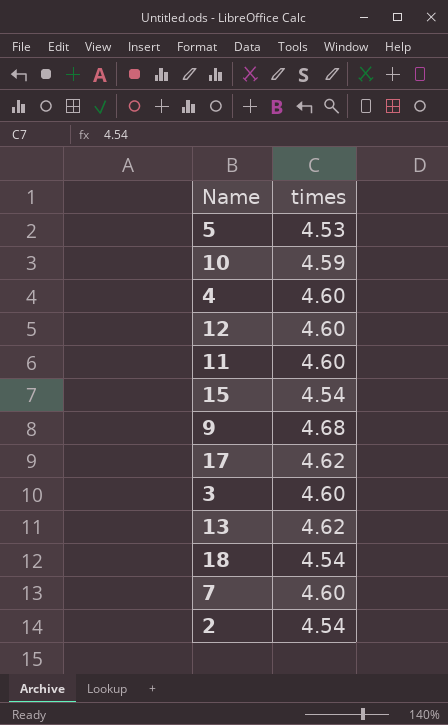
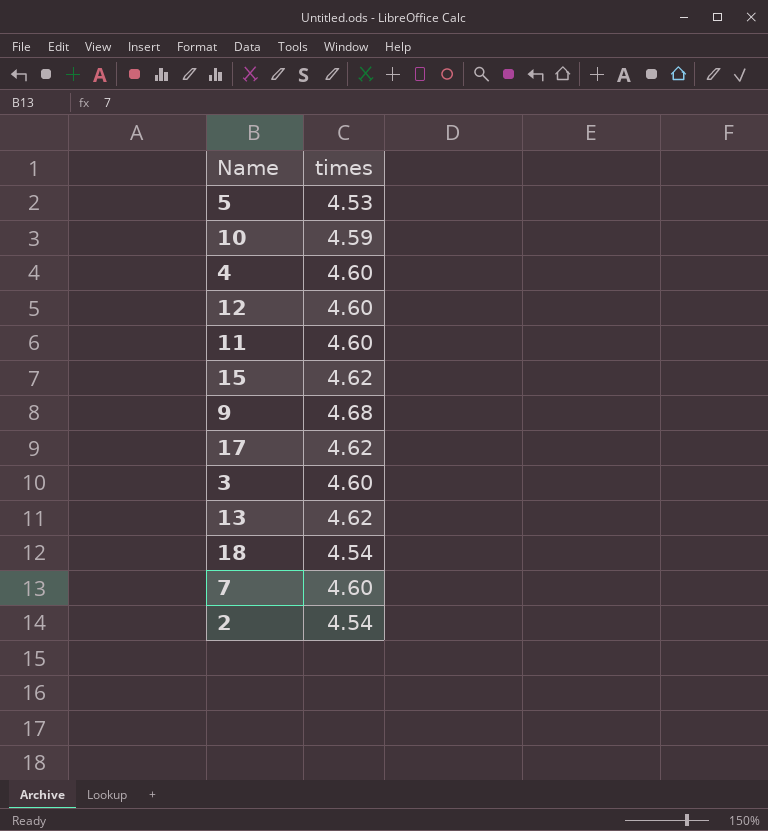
15 | times: 4.54 -> 4.62

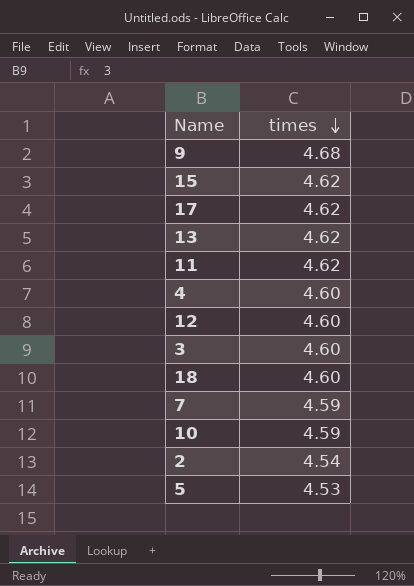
row order: none -> times descending
11 | times: 4.60 -> 4.62
18 | times: 4.54 -> 4.60
7 | times: 4.60 -> 4.59

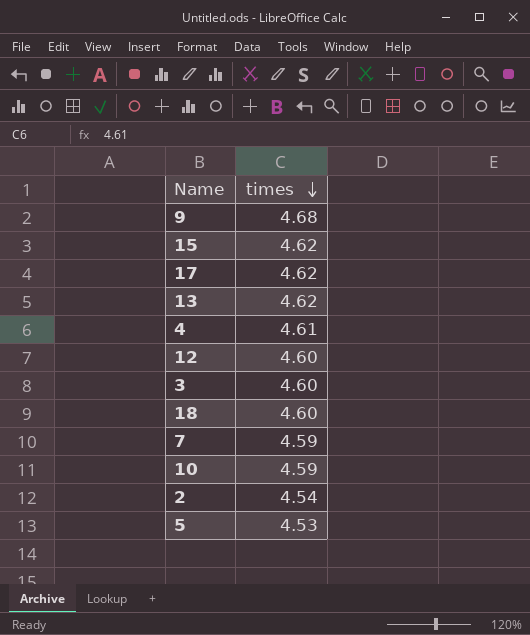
row 11: 4.62 -> none
4 | times: 4.60 -> 4.61

